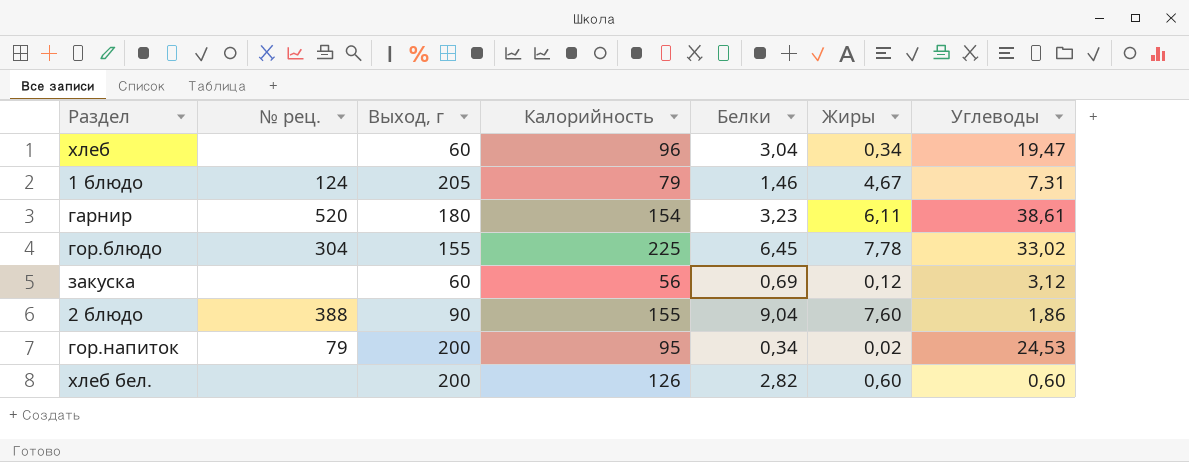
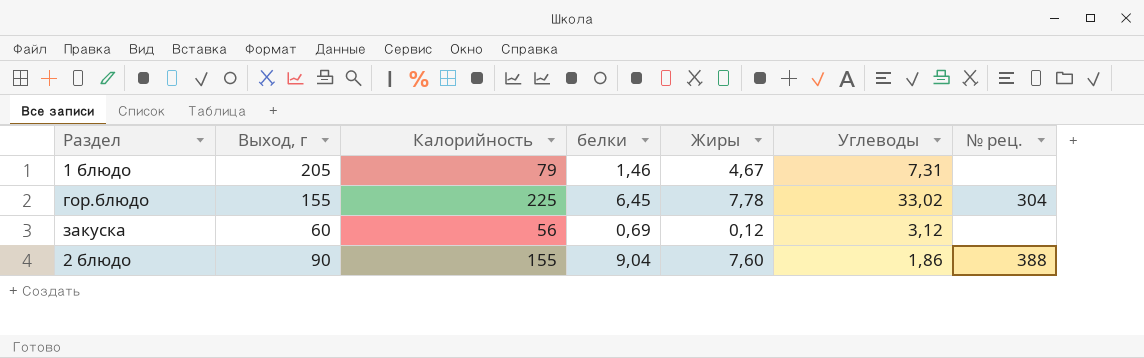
column name: Белки -> белки
column № рец. | position: 2 -> 7
row хлеб: none | 60 | 96 | 3,04 | 0,34 | 19,47 -> none
row гарнир: 520 | 180 | 154 | 3,23 | 6,11 | 38,61 -> none
row гор.напиток: 79 | 200 | 95 | 0,34 | 0,02 | 24,53 -> none
row хлеб бел.: none | 200 | 126 | 2,82 | 0,60 | 0,60 -> none
1 блюдо | № рец.: 124 -> none

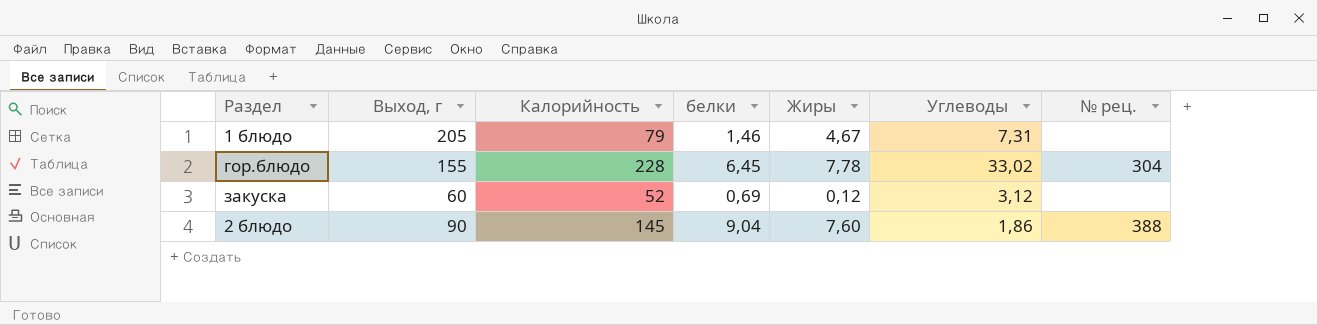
гор.блюдо | Калорийность: 225 -> 228
закуска | Калорийность: 56 -> 52
2 блюдо | Калорийность: 155 -> 145

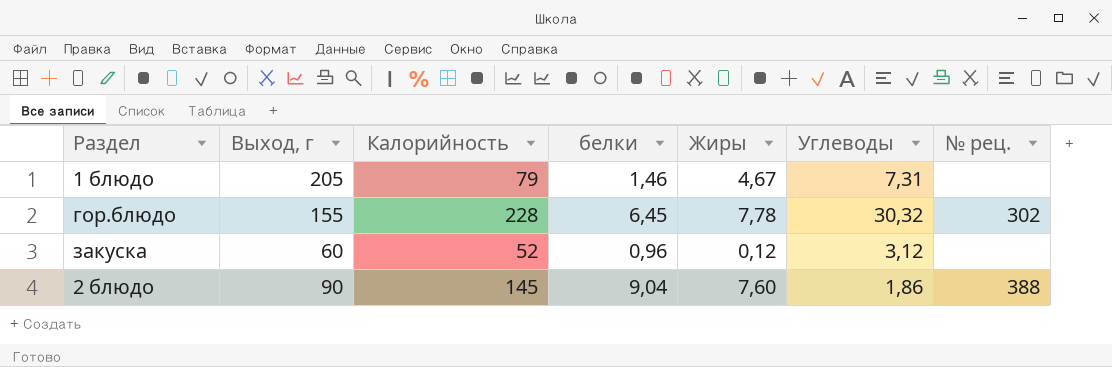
гор.блюдо | Углеводы: 33,02 -> 30,32
гор.блюдо | № рец.: 304 -> 302
закуска | белки: 0,69 -> 0,96

